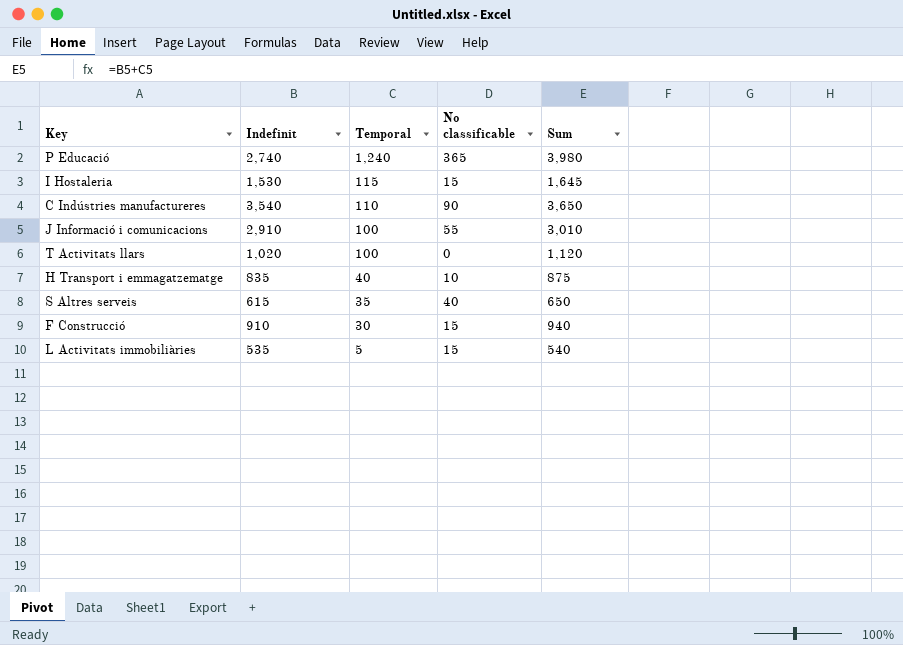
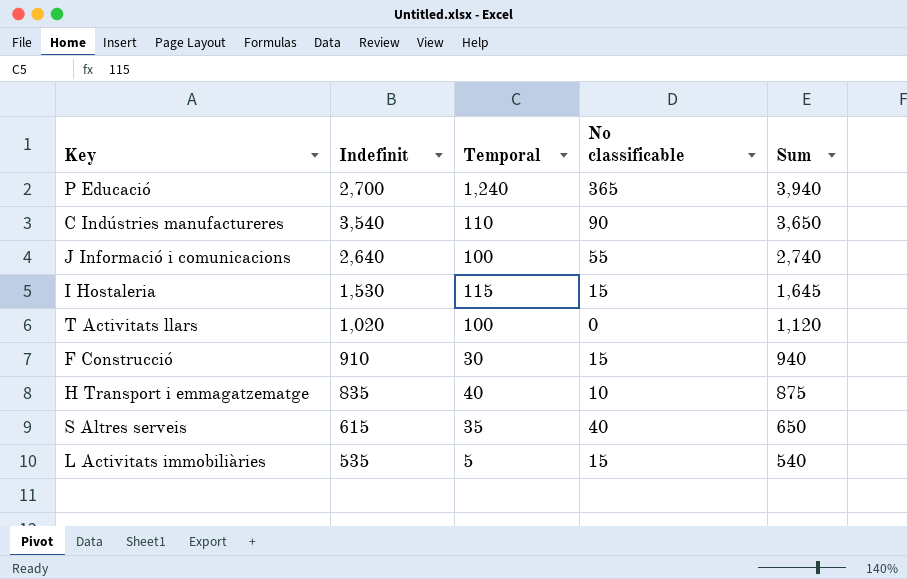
row order: Temporal descending -> Sum descending
P Educació | Indefinit: 2,740 -> 2,700
P Educació | Sum: 3,980 -> 3,940
J Informació i comunicacions | Indefinit: 2,910 -> 2,640
J Informació i comunicacions | Sum: 3,010 -> 2,740

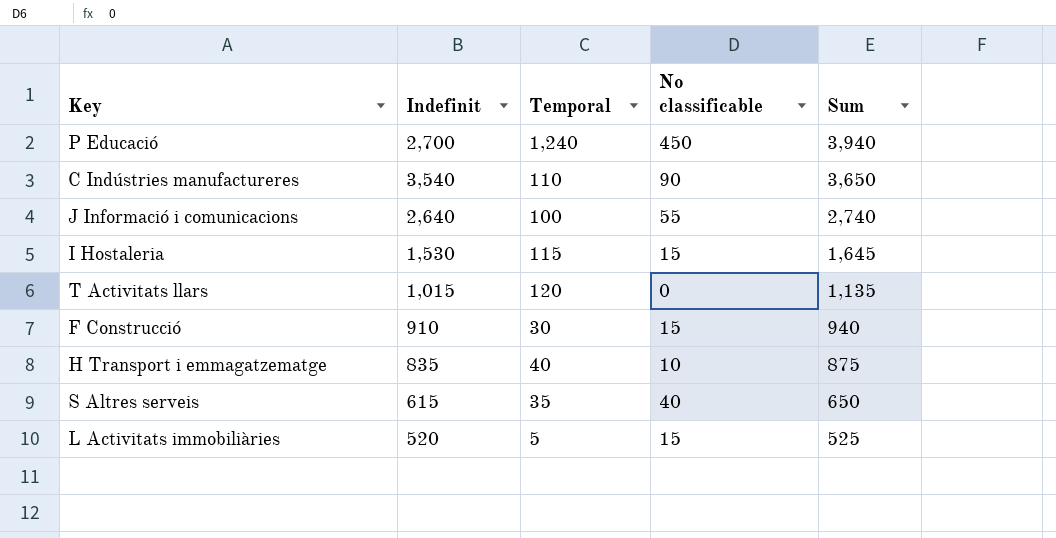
P Educació | No classificable: 365 -> 450
T Activitats llars | Indefinit: 1,020 -> 1,015
T Activitats llars | Temporal: 100 -> 120
T Activitats llars | Sum: 1,120 -> 1,135
L Activitats immobiliàries | Indefinit: 535 -> 520
L Activitats immobiliàries | Sum: 540 -> 525

